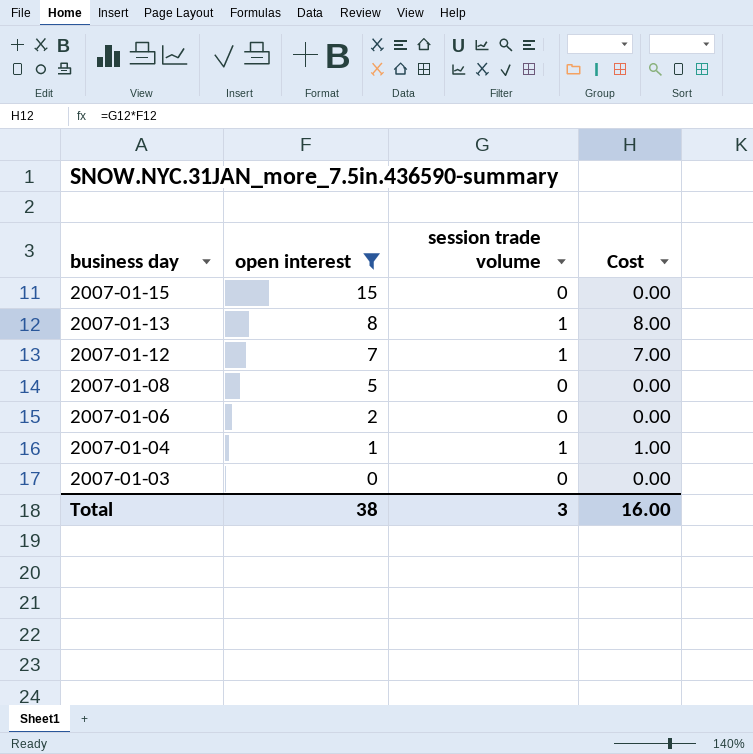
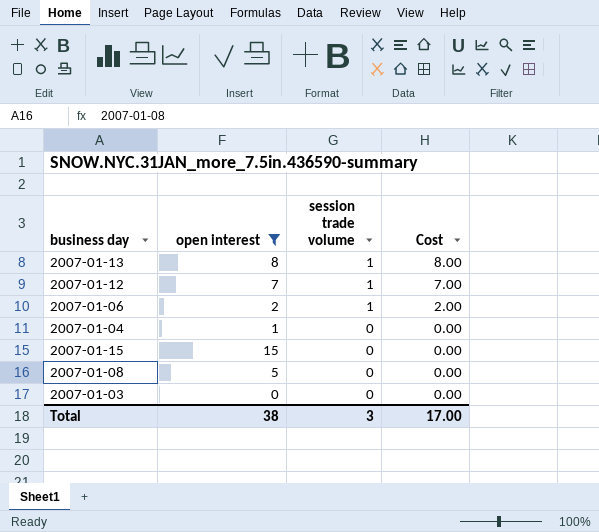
row order: business day descending -> session trade volume descending
2007-01-06 | session trade volume: 0 -> 1
2007-01-06 | Cost: 0.00 -> 2.00
2007-01-04 | session trade volume: 1 -> 0
2007-01-04 | Cost: 1.00 -> 0.00
Total | Cost: 16.00 -> 17.00

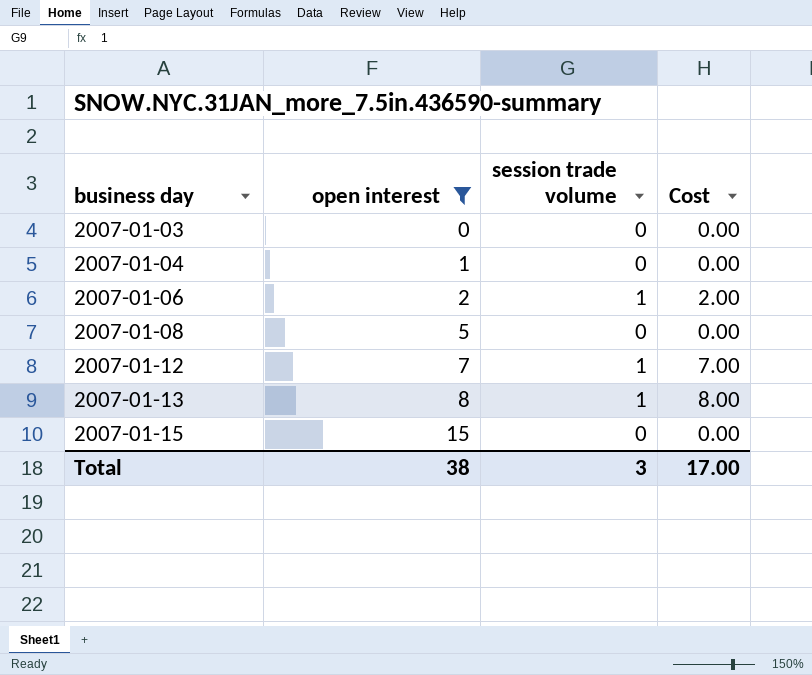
row order: session trade volume descending -> business day ascending

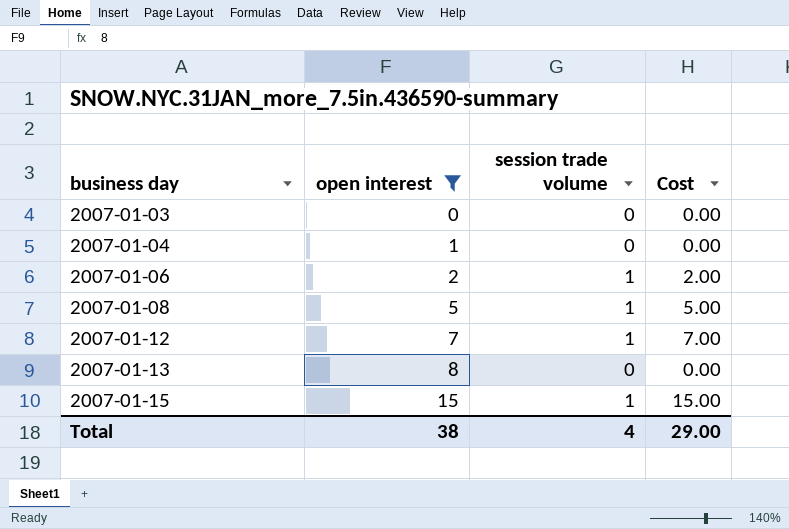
2007-01-08 | session trade volume: 0 -> 1
2007-01-08 | Cost: 0.00 -> 5.00
2007-01-13 | session trade volume: 1 -> 0
2007-01-13 | Cost: 8.00 -> 0.00
2007-01-15 | session trade volume: 0 -> 1
2007-01-15 | Cost: 0.00 -> 15.00
Total | session trade volume: 3 -> 4
Total | Cost: 17.00 -> 29.00

